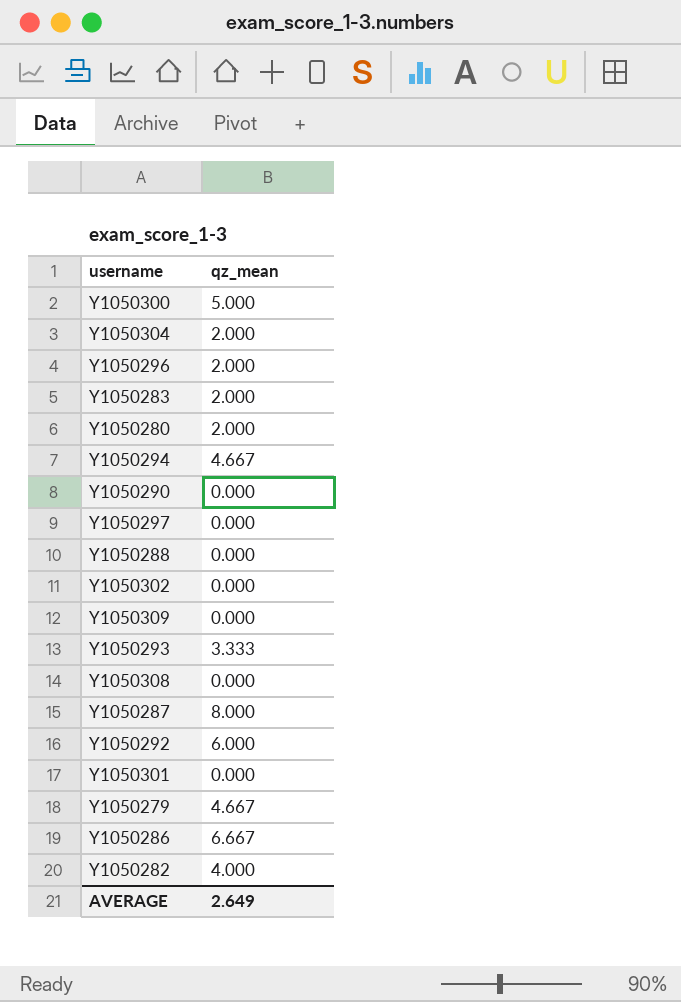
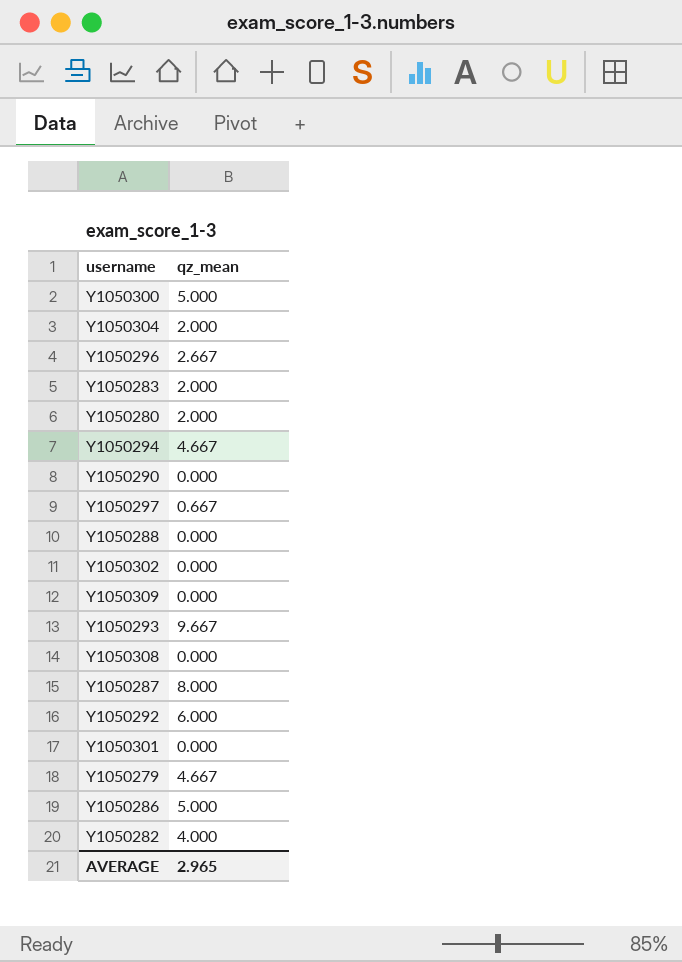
Y1050296 | qz_mean: 2.000 -> 2.667
Y1050297 | qz_mean: 0.000 -> 0.667
Y1050293 | qz_mean: 3.333 -> 9.667
Y1050286 | qz_mean: 6.667 -> 5.000
AVERAGE | qz_mean: 2.649 -> 2.965

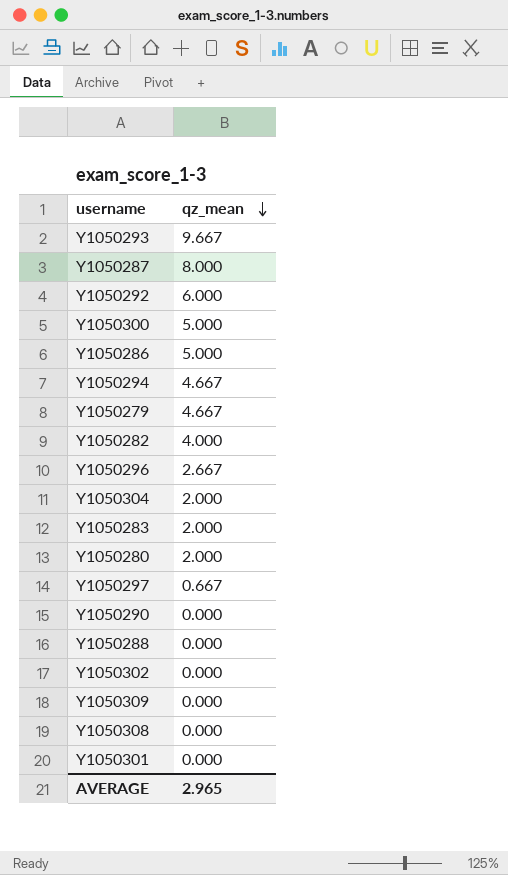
row order: none -> qz_mean descending

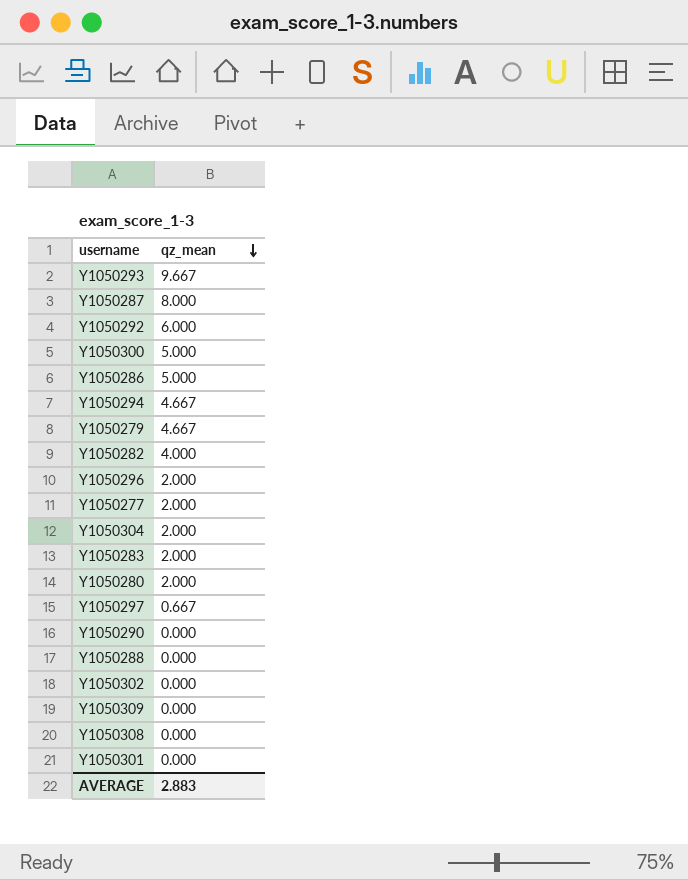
Y1050296 | qz_mean: 2.667 -> 2.000
row Y1050277: none -> 2.000
AVERAGE | qz_mean: 2.965 -> 2.883

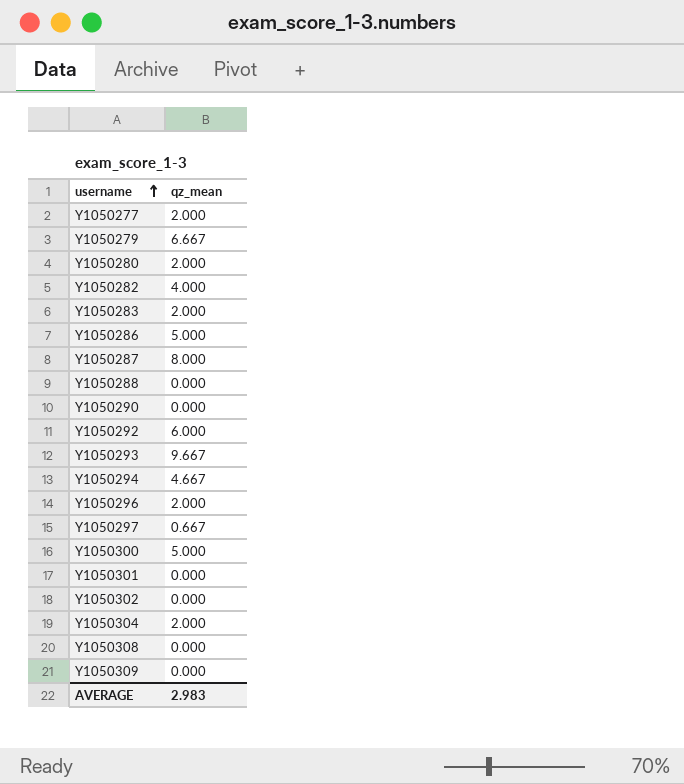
row order: qz_mean descending -> username ascending
Y1050279 | qz_mean: 4.667 -> 6.667
AVERAGE | qz_mean: 2.883 -> 2.983

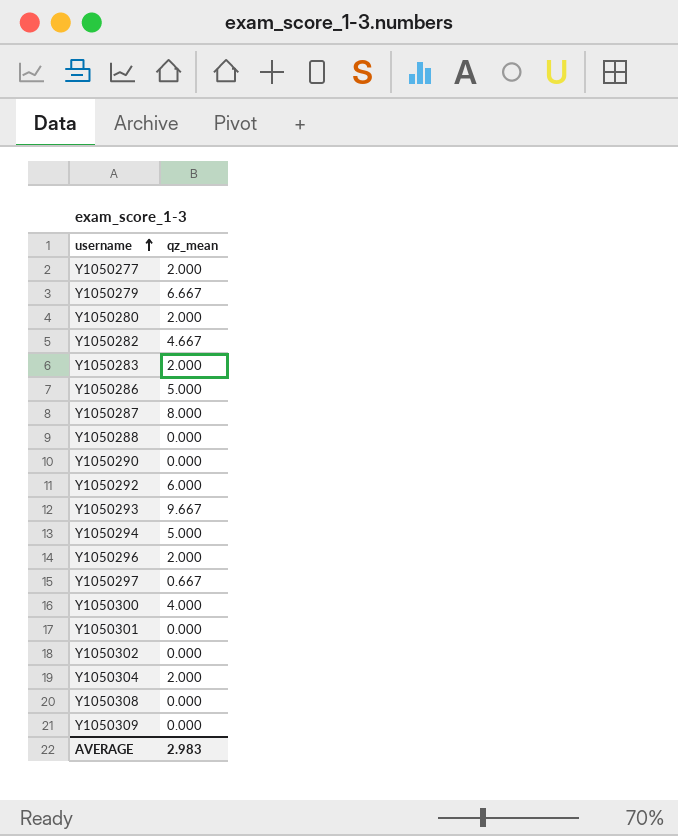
Y1050282 | qz_mean: 4.000 -> 4.667
Y1050294 | qz_mean: 4.667 -> 5.000
Y1050300 | qz_mean: 5.000 -> 4.000

